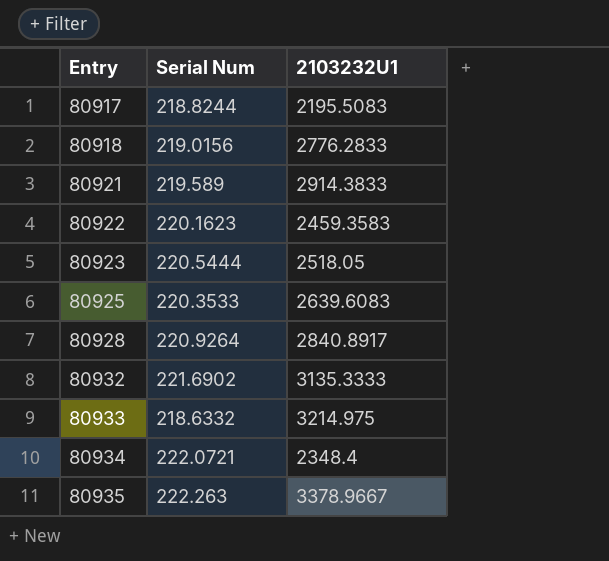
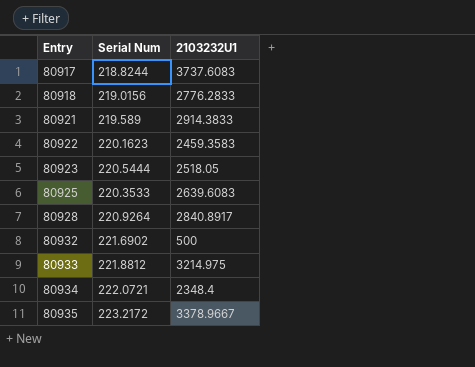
80917 | 2103232U1: 2195.5083 -> 3737.6083
80932 | 2103232U1: 3135.3333 -> 500
80933 | Serial Num: 218.6332 -> 221.8812
80935 | Serial Num: 222.263 -> 223.2172

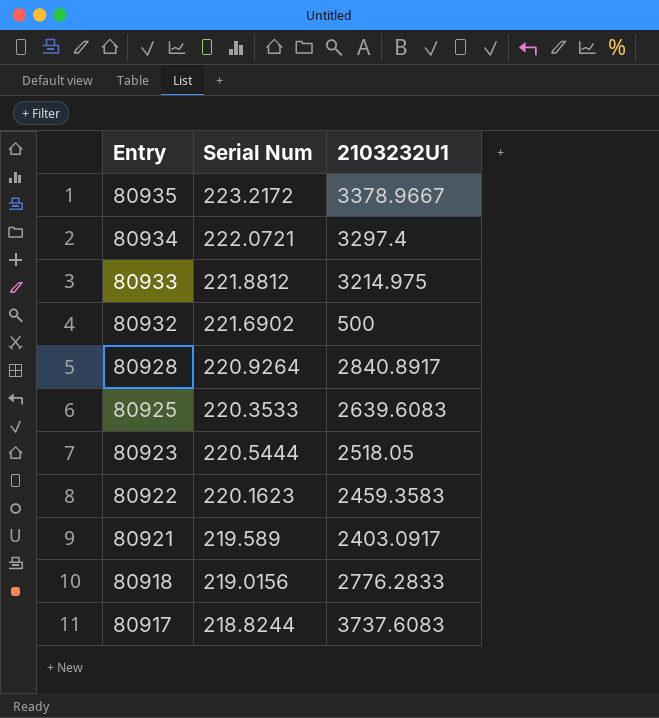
row order: Entry ascending -> Entry descending
80934 | 2103232U1: 2348.4 -> 3297.4
80921 | 2103232U1: 2914.3833 -> 2403.0917

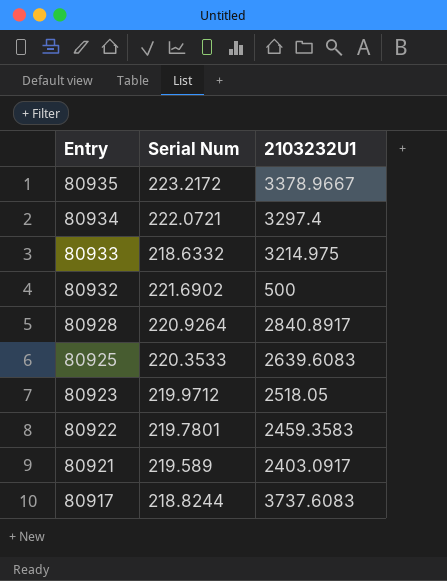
row 80918: 219.0156 | 2776.2833 -> none
80933 | Serial Num: 221.8812 -> 218.6332
80923 | Serial Num: 220.5444 -> 219.9712
80922 | Serial Num: 220.1623 -> 219.7801

